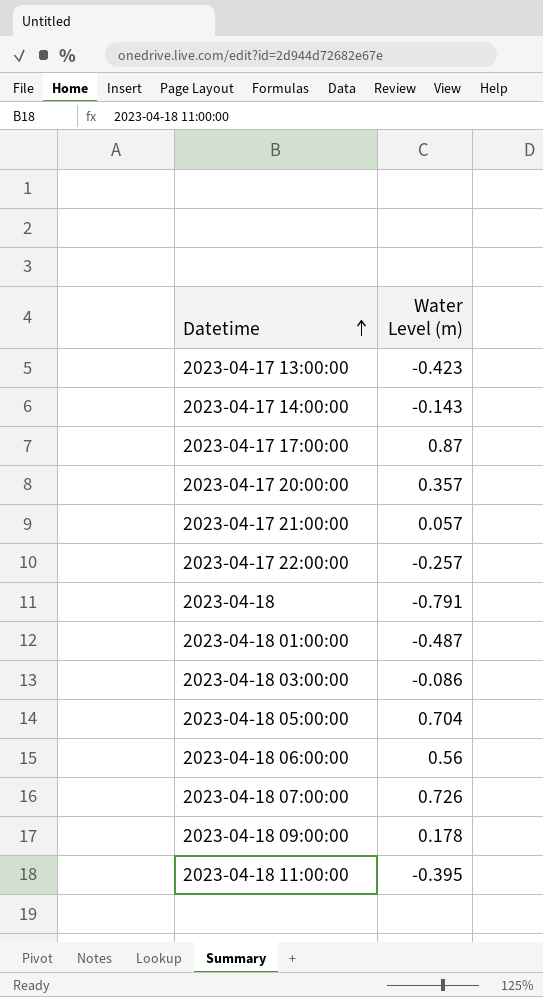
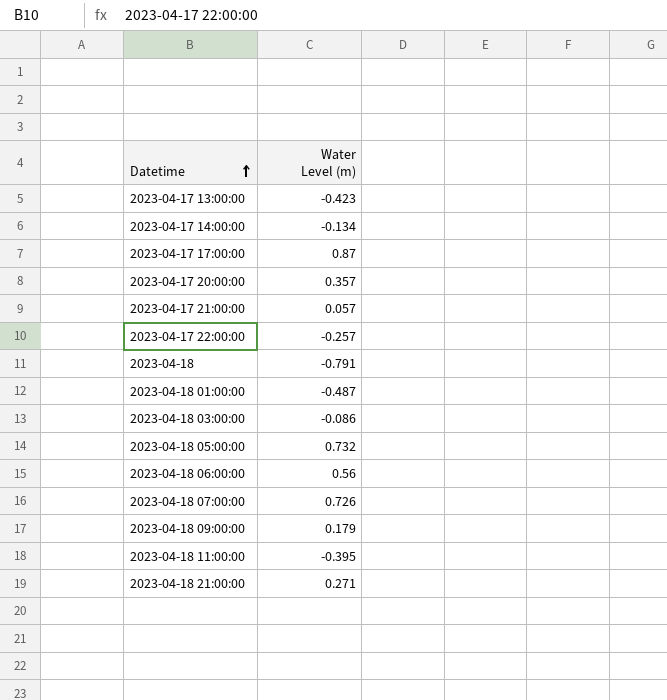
2023-04-17 14:00:00 | Water Level (m): -0.143 -> -0.134
2023-04-18 05:00:00 | Water Level (m): 0.704 -> 0.732
2023-04-18 09:00:00 | Water Level (m): 0.178 -> 0.179
row 2023-04-18 21:00:00: none -> 0.271

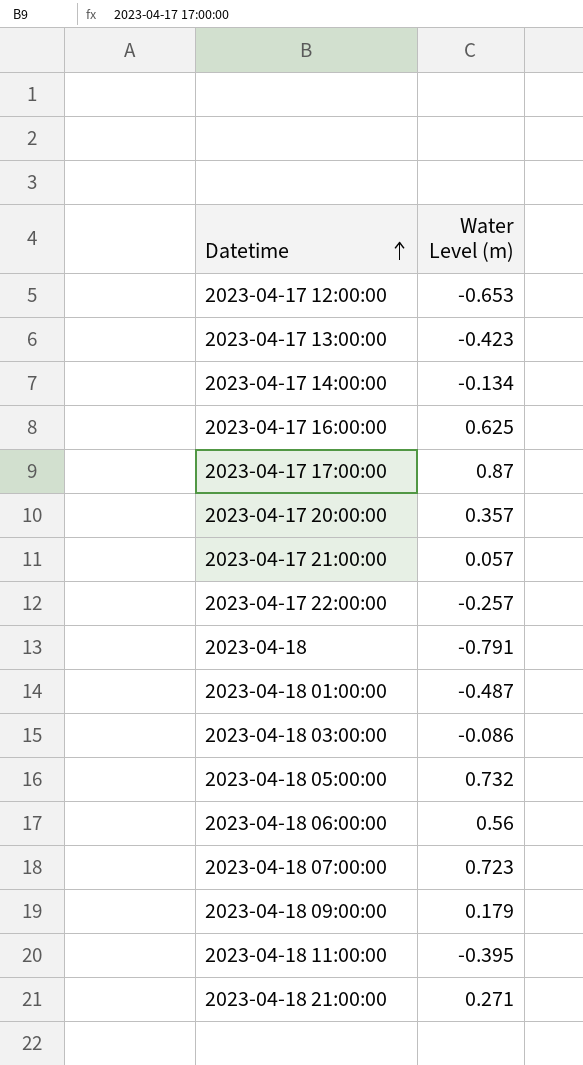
row 2023-04-17 12:00:00: none -> -0.653
row 2023-04-17 16:00:00: none -> 0.625
2023-04-18 07:00:00 | Water Level (m): 0.726 -> 0.723

